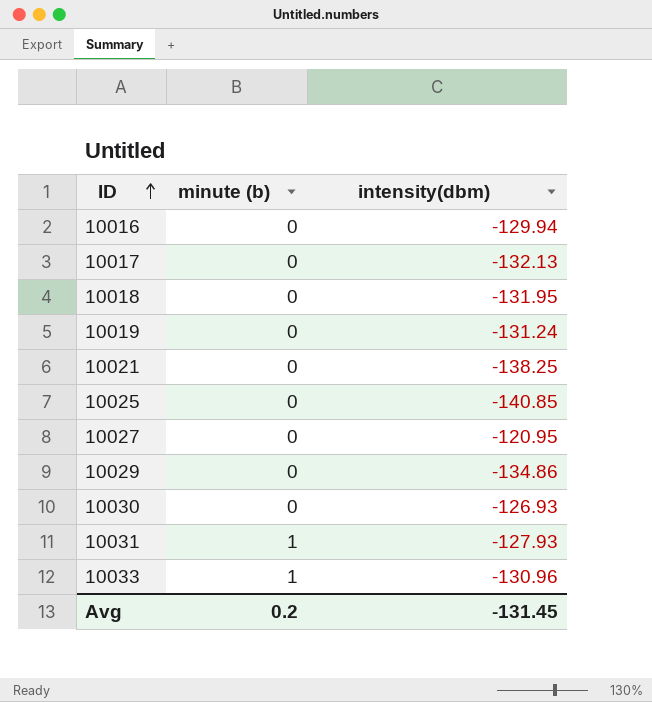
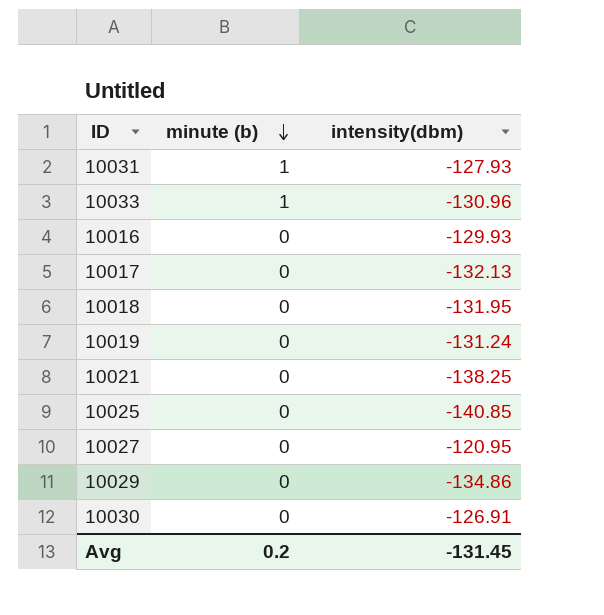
row order: ID ascending -> minute (b) descending
10016 | intensity(dbm): -129.94 -> -129.93
10030 | intensity(dbm): -126.93 -> -126.91

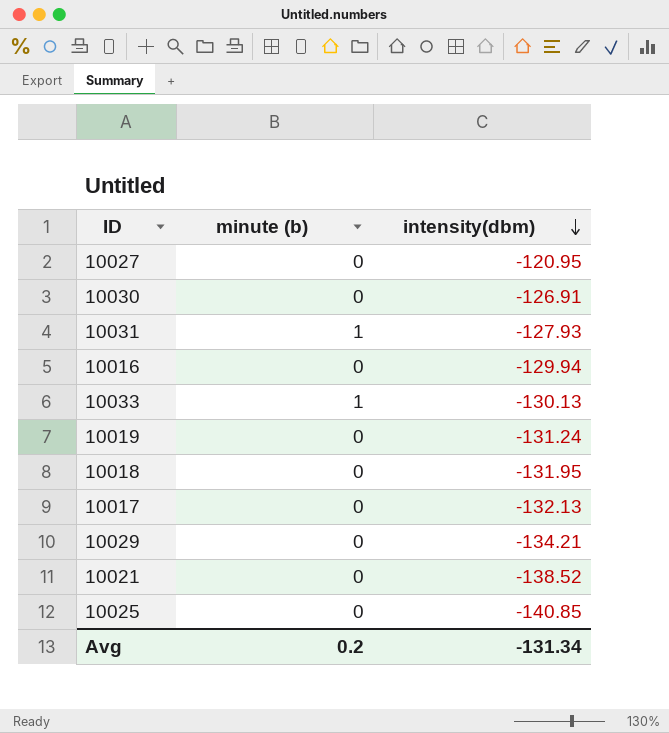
row order: minute (b) descending -> intensity(dbm) descending
10016 | intensity(dbm): -129.93 -> -129.94
10033 | intensity(dbm): -130.96 -> -130.13
10029 | intensity(dbm): -134.86 -> -134.21
10021 | intensity(dbm): -138.25 -> -138.52
Avg | intensity(dbm): -131.45 -> -131.34

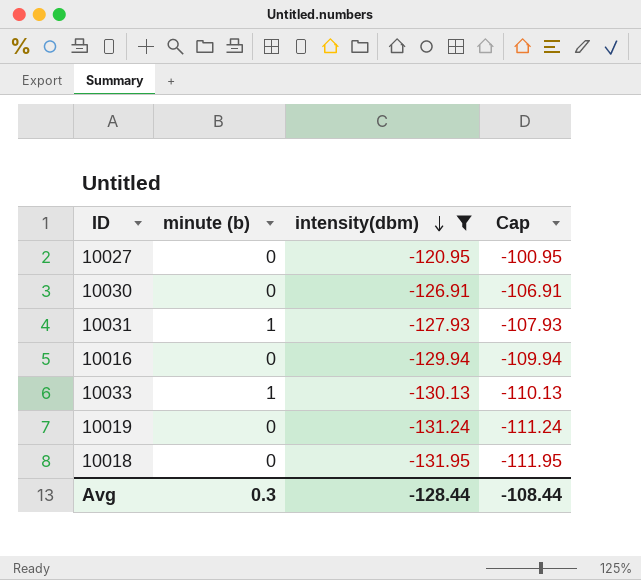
filter: none -> intensity(dbm) >= -131.95
column Cap | formula: none -> [intensity(dbm)] + 20
Avg | minute (b): 0.2 -> 0.3
Avg | intensity(dbm): -131.34 -> -128.44

